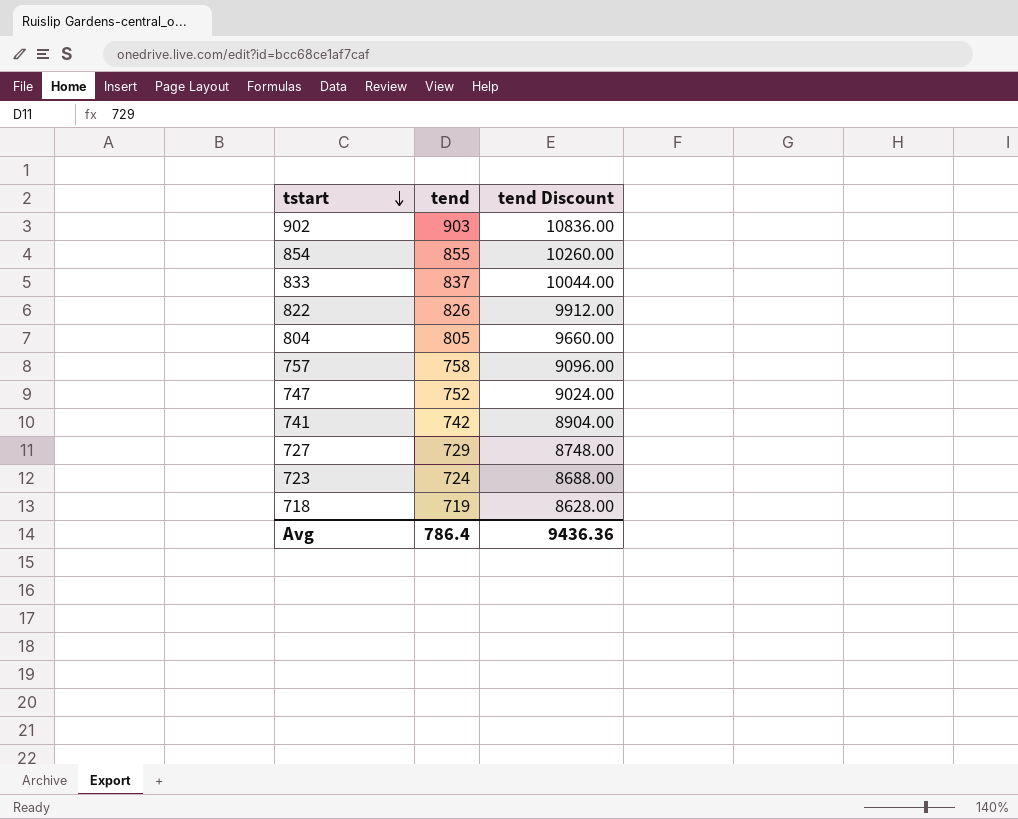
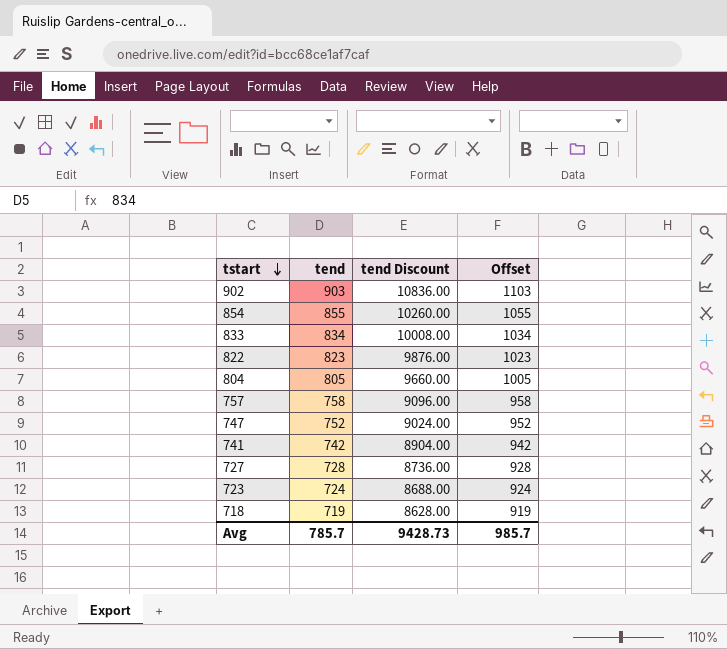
column Offset | formula: none -> [tend] + 200
833 | tend: 837 -> 834
833 | tend Discount: 10044.00 -> 10008.00
822 | tend: 826 -> 823
822 | tend Discount: 9912.00 -> 9876.00
727 | tend: 729 -> 728
727 | tend Discount: 8748.00 -> 8736.00
Avg | tend: 786.4 -> 785.7
Avg | tend Discount: 9436.36 -> 9428.73

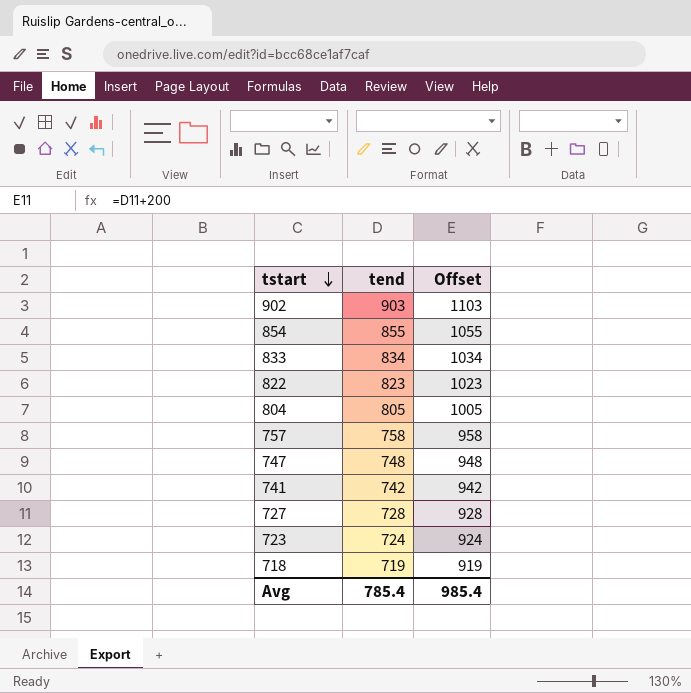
column tend Discount | formula: [tend] * 12 -> none
747 | tend: 752 -> 748
747 | Offset: 952 -> 948
Avg | tend: 785.7 -> 785.4
Avg | Offset: 985.7 -> 985.4

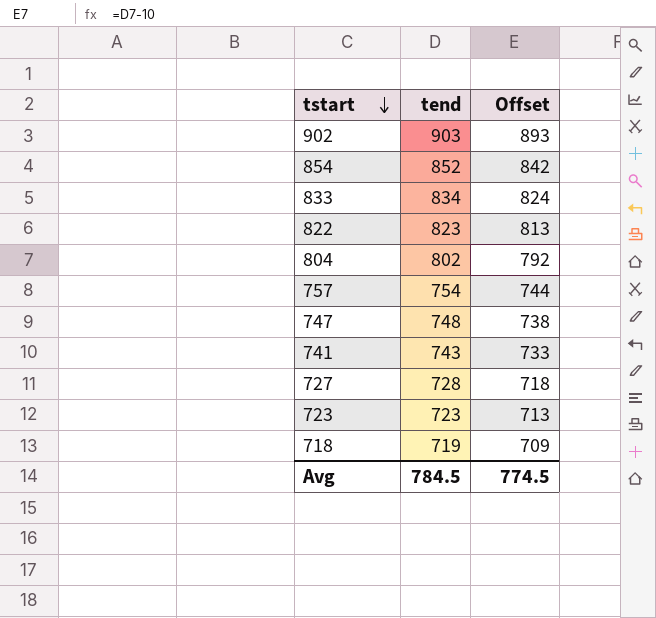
column Offset | formula: [tend] + 200 -> [tend] - 10
854 | tend: 855 -> 852
804 | tend: 805 -> 802
757 | tend: 758 -> 754
741 | tend: 742 -> 743
723 | tend: 724 -> 723
Avg | tend: 785.4 -> 784.5
Avg | Offset: 985.4 -> 774.5

